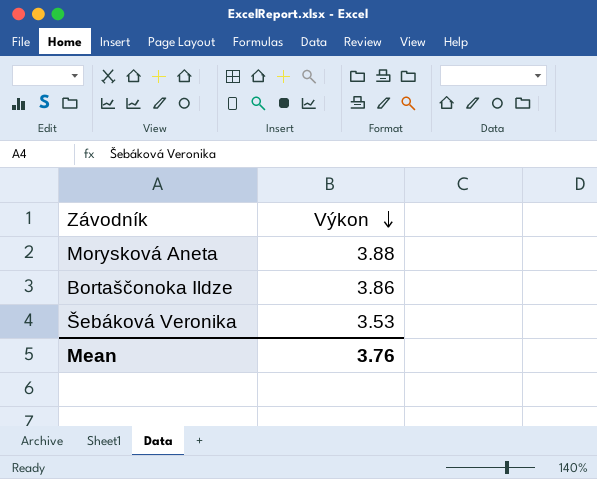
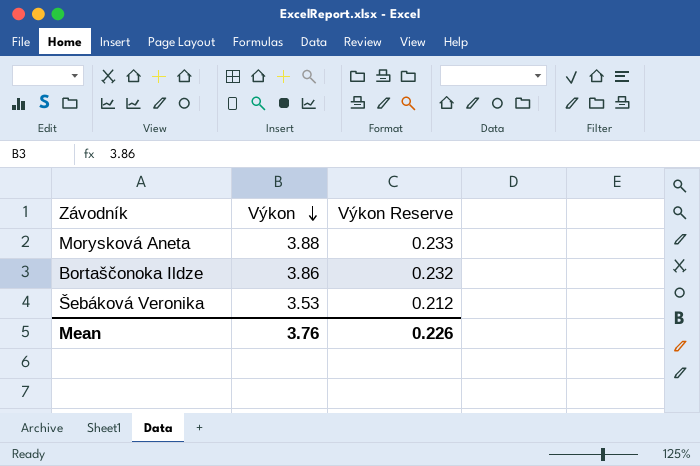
column Výkon Reserve | formula: none -> [Výkon] * 0.06

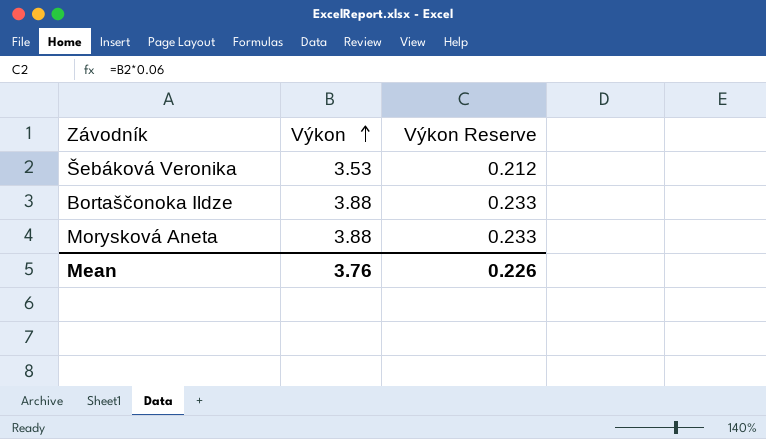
row order: Výkon descending -> Výkon ascending
Bortaščonoka Ildze | Výkon: 3.86 -> 3.88
Bortaščonoka Ildze | Výkon Reserve: 0.232 -> 0.233

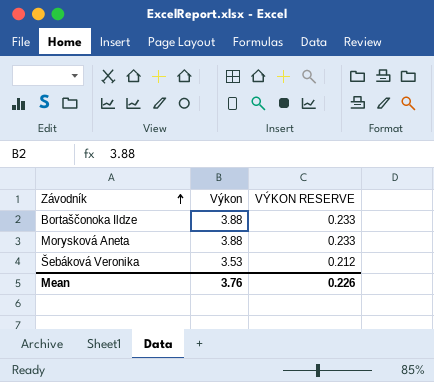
row order: Výkon ascending -> Závodník ascending
column name: Výkon Reserve -> VÝKON RESERVE

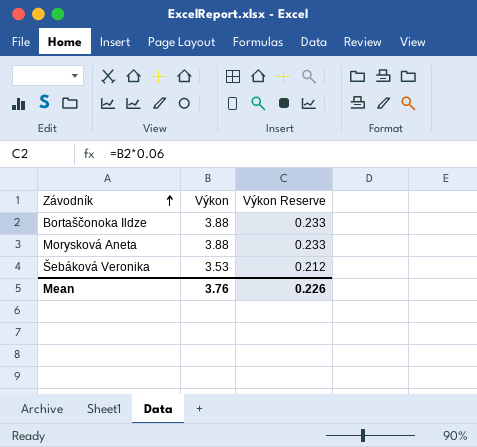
column name: VÝKON RESERVE -> Výkon Reserve

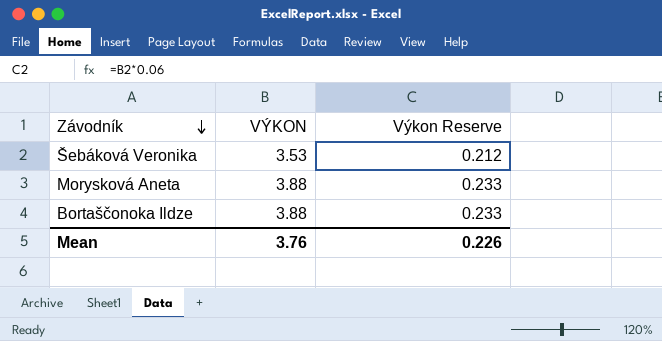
row order: Závodník ascending -> Závodník descending
column name: Výkon -> VÝKON

